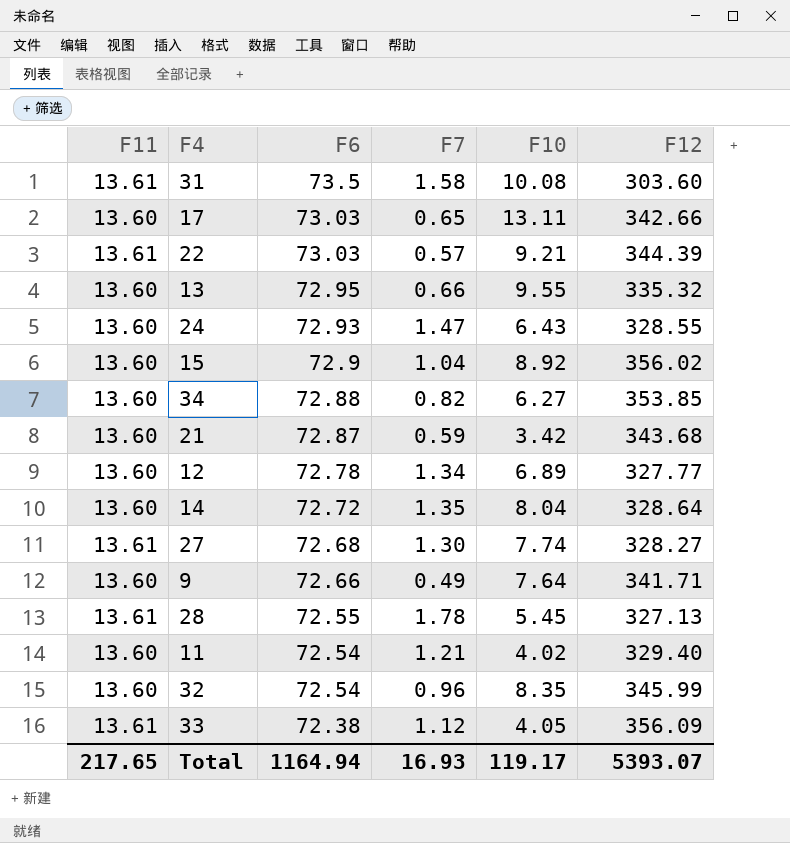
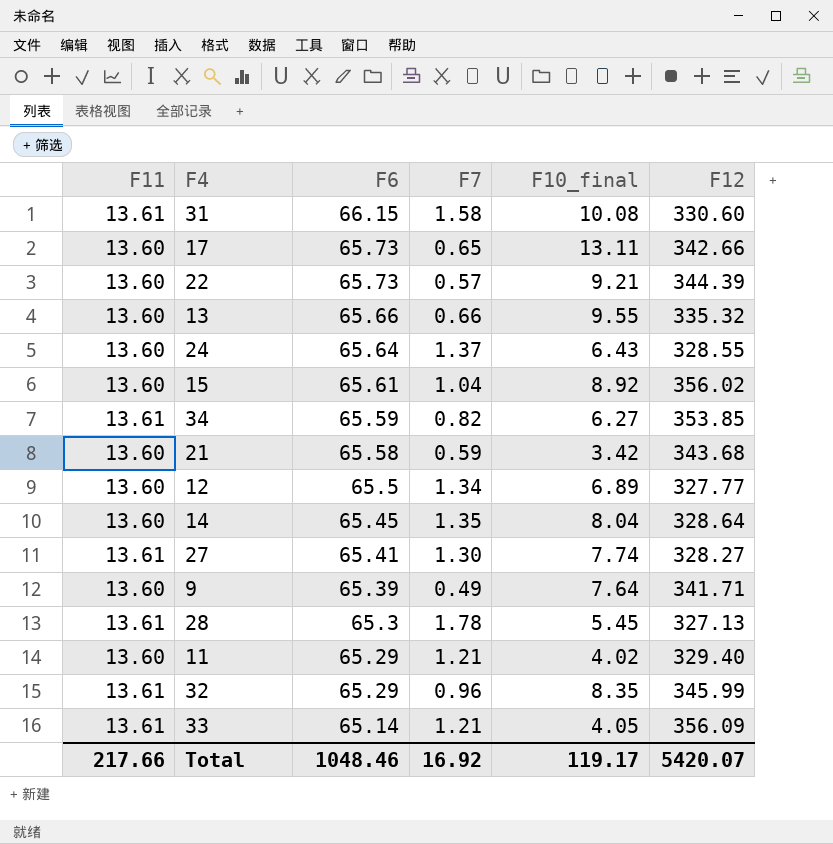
column name: F10 -> F10_final
31 | F6: 73.5 -> 66.15
31 | F12: 303.60 -> 330.60
17 | F6: 73.03 -> 65.73
22 | F11: 13.61 -> 13.60
22 | F6: 73.03 -> 65.73
13 | F6: 72.95 -> 65.66
24 | F6: 72.93 -> 65.64
24 | F7: 1.47 -> 1.37
15 | F6: 72.9 -> 65.61
34 | F11: 13.60 -> 13.61
34 | F6: 72.88 -> 65.59
21 | F6: 72.87 -> 65.58
12 | F6: 72.78 -> 65.5
14 | F6: 72.72 -> 65.45
27 | F6: 72.68 -> 65.41
9 | F6: 72.66 -> 65.39
28 | F6: 72.55 -> 65.3
11 | F6: 72.54 -> 65.29
32 | F11: 13.60 -> 13.61
32 | F6: 72.54 -> 65.29
33 | F6: 72.38 -> 65.14
33 | F7: 1.12 -> 1.21
Total | F11: 217.65 -> 217.66
Total | F6: 1164.94 -> 1048.46
Total | F7: 16.93 -> 16.92
Total | F12: 5393.07 -> 5420.07

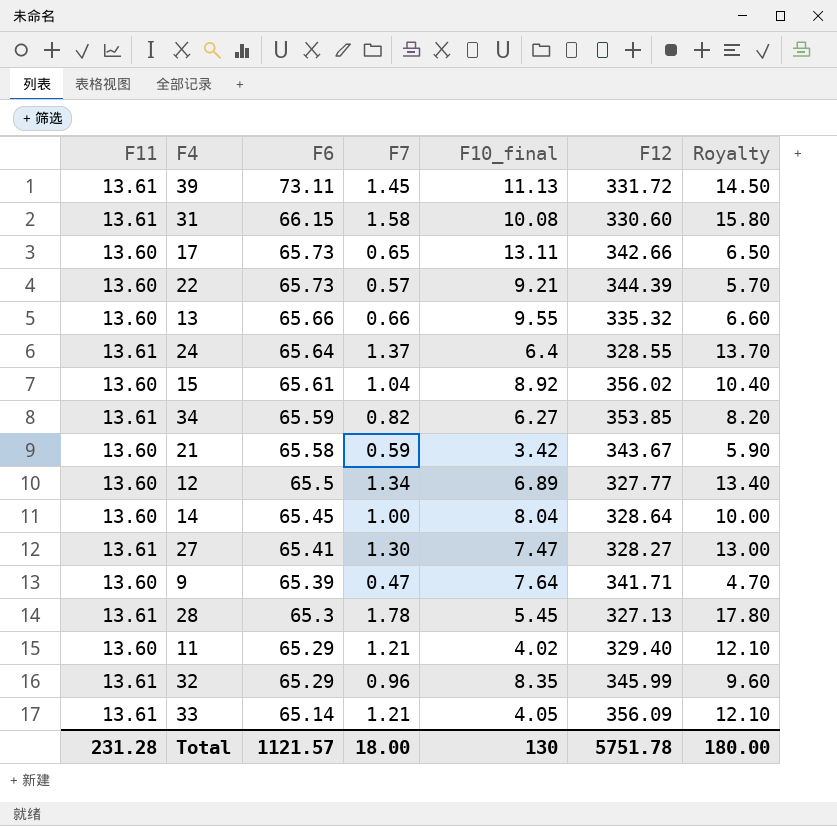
column Royalty | formula: none -> [F7] * 10
row 39: none -> 13.61 | 73.11 | 1.45 | 11.13 | 331.72 | 14.50
24 | F11: 13.60 -> 13.61
24 | F10_final: 6.43 -> 6.4
21 | F12: 343.68 -> 343.67
14 | F7: 1.35 -> 1.00
27 | F10_final: 7.74 -> 7.47
9 | F7: 0.49 -> 0.47
Total | F11: 217.66 -> 231.28
Total | F6: 1048.46 -> 1121.57
Total | F7: 16.92 -> 18.00
Total | F10_final: 119.17 -> 130
Total | F12: 5420.07 -> 5751.78

